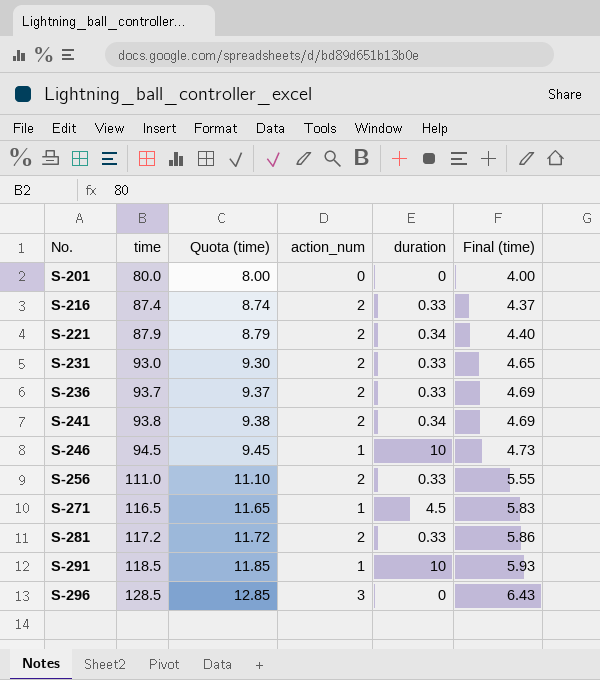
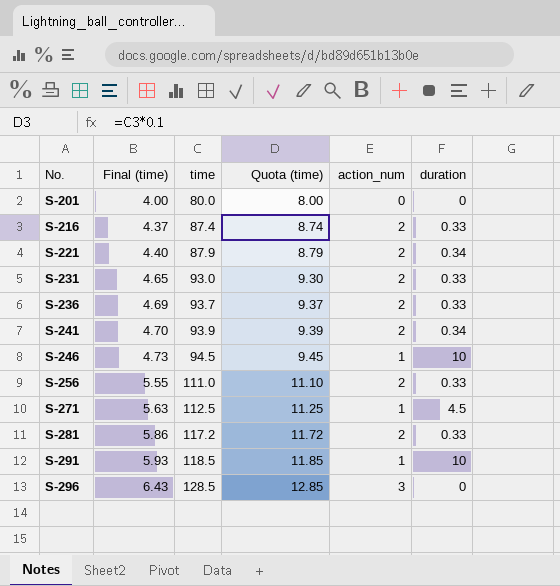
column Final (time) | position: 6 -> 2
S-241 | Final (time): 4.69 -> 4.70
S-241 | time: 93.8 -> 93.9
S-241 | Quota (time): 9.38 -> 9.39
S-271 | Final (time): 5.83 -> 5.63
S-271 | time: 116.5 -> 112.5
S-271 | Quota (time): 11.65 -> 11.25

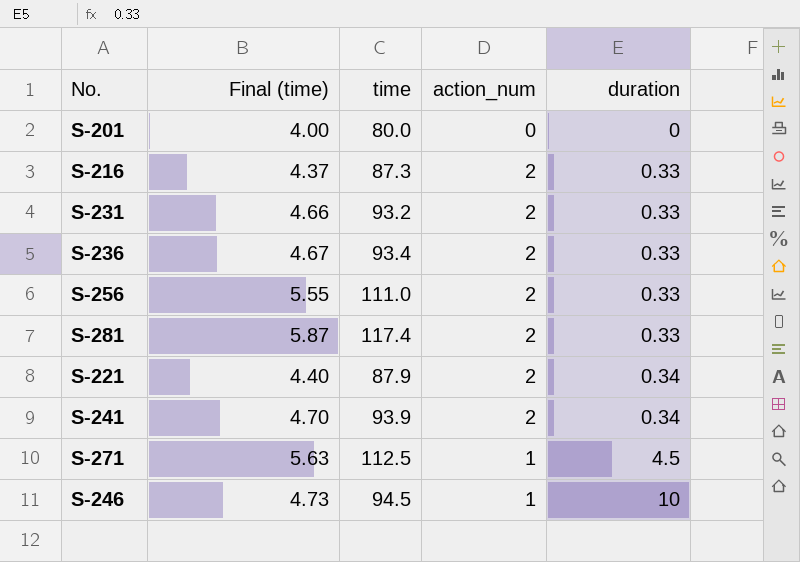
row order: No. ascending -> duration ascending
column Quota (time) | formula: [time] * 0.1 -> none
row S-291: 5.93 | 118.5 | 11.85 | 1 | 10 -> none
row S-296: 6.43 | 128.5 | 12.85 | 3 | 0 -> none
S-216 | time: 87.4 -> 87.3
S-231 | Final (time): 4.65 -> 4.66
S-231 | time: 93.0 -> 93.2
S-236 | Final (time): 4.69 -> 4.67
S-236 | time: 93.7 -> 93.4
S-281 | Final (time): 5.86 -> 5.87
S-281 | time: 117.2 -> 117.4

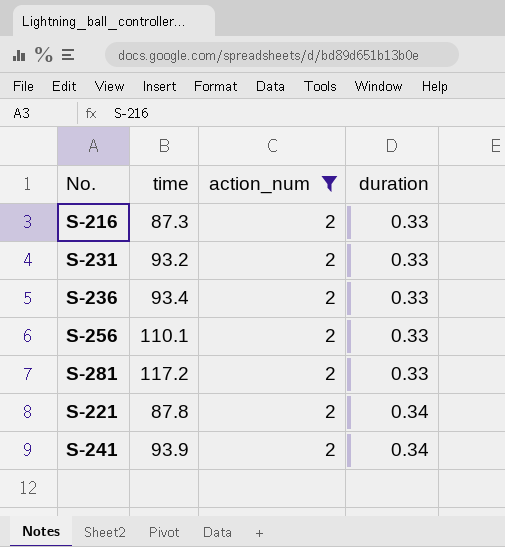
filter: none -> action_num = 2
column Final (time) | formula: [time] * 0.05 -> none
S-256 | time: 111.0 -> 110.1
S-281 | time: 117.4 -> 117.2
S-221 | time: 87.9 -> 87.8

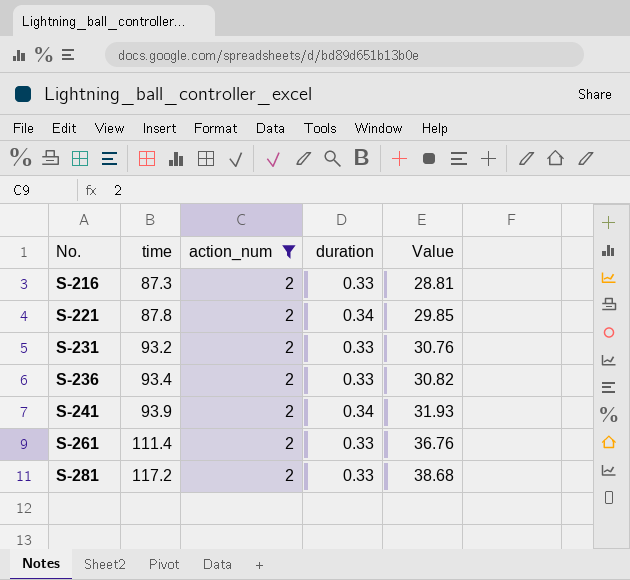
row order: duration ascending -> No. ascending
column Value | formula: none -> [time] * [duration]
row S-256: 110.1 | 2 | 0.33 -> none
row S-261: none -> 111.4 | 2 | 0.33 | 36.76

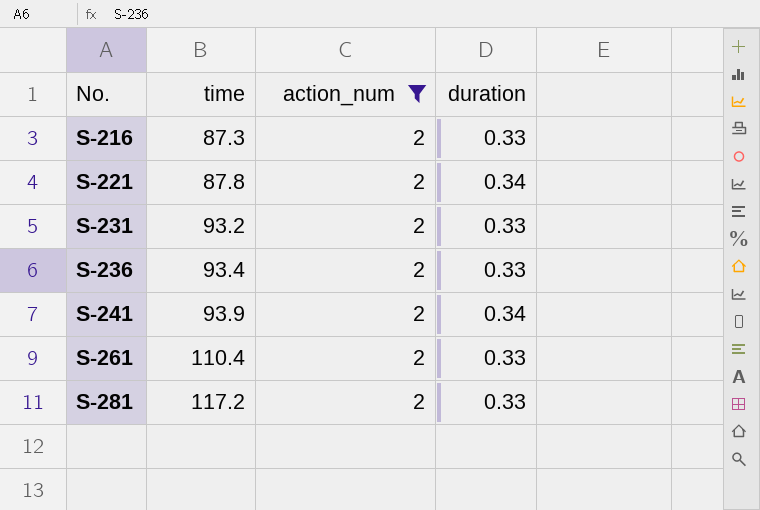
column Value | formula: [time] * [duration] -> none
S-261 | time: 111.4 -> 110.4

